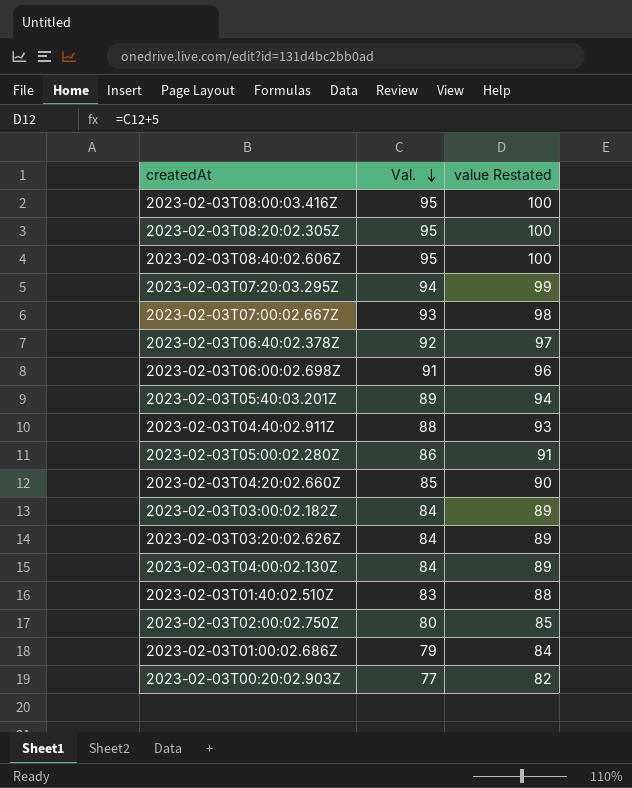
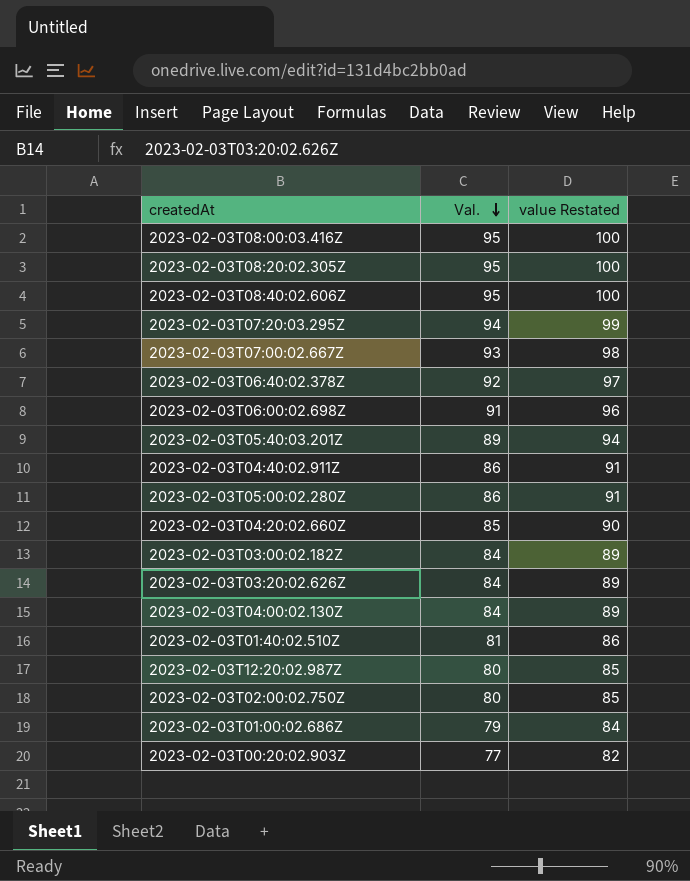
2023-02-03T04:40:02.911Z | Val.: 88 -> 86
2023-02-03T04:40:02.911Z | value Restated: 93 -> 91
2023-02-03T01:40:02.510Z | Val.: 83 -> 81
2023-02-03T01:40:02.510Z | value Restated: 88 -> 86
row 2023-02-03T12:20:02.987Z: none -> 80 | 85

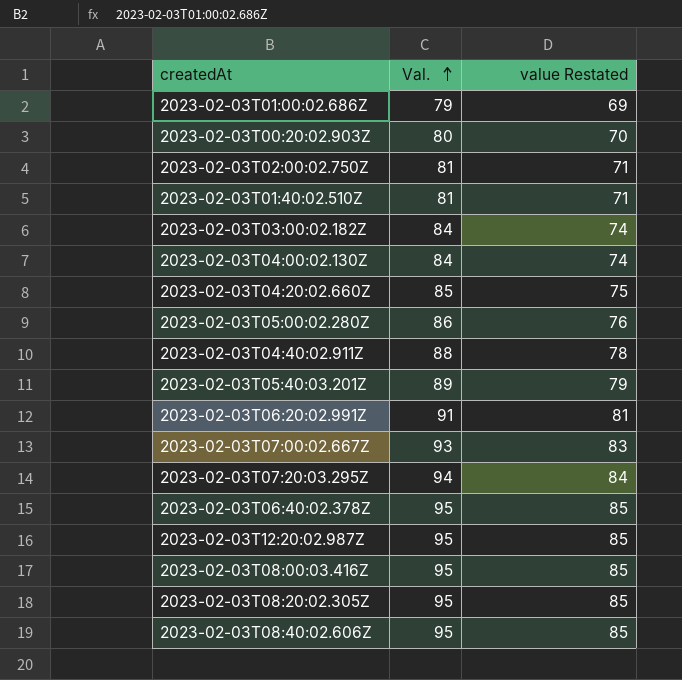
row order: Val. descending -> Val. ascending
column value Restated | formula: [Val.] + 5 -> [Val.] - 10
row 2023-02-03T06:00:02.698Z: 91 | 96 -> none
row 2023-02-03T03:20:02.626Z: 84 | 89 -> none
2023-02-03T00:20:02.903Z | Val.: 77 -> 80
2023-02-03T02:00:02.750Z | Val.: 80 -> 81
2023-02-03T04:40:02.911Z | Val.: 86 -> 88
row 2023-02-03T06:20:02.991Z: none -> 91 | 81
2023-02-03T06:40:02.378Z | Val.: 92 -> 95
2023-02-03T12:20:02.987Z | Val.: 80 -> 95

